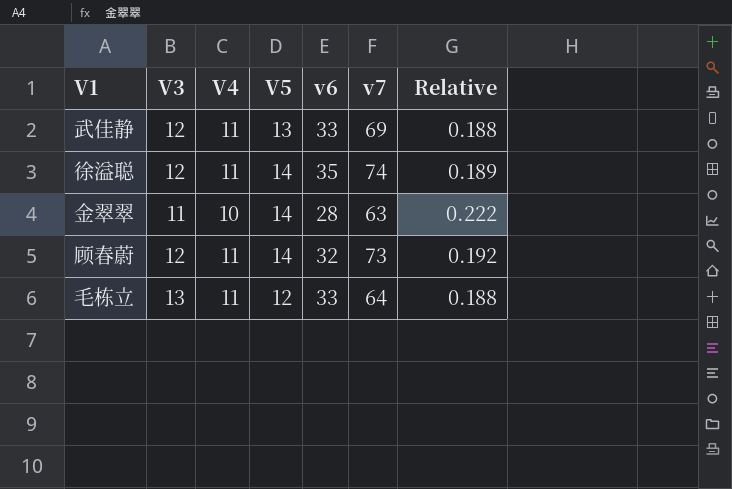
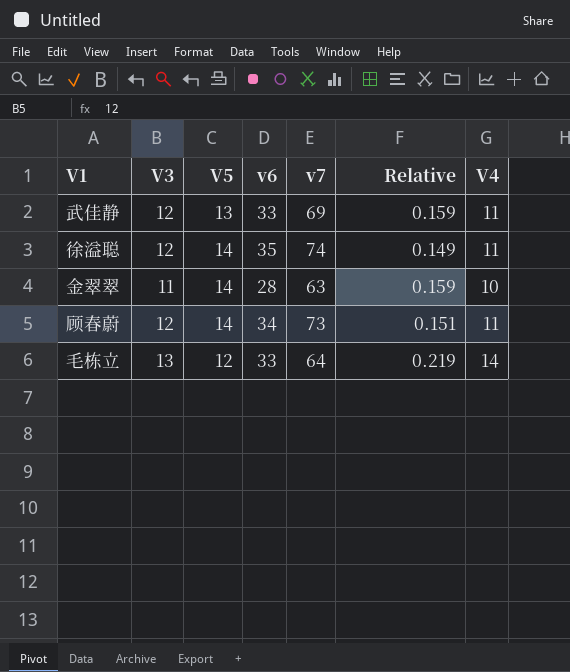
column Relative | formula: [V5] / [v7] -> [V4] / [v7]
column V4 | position: 3 -> 7
顾春蔚 | v6: 32 -> 34
毛栋立 | V4: 11 -> 14

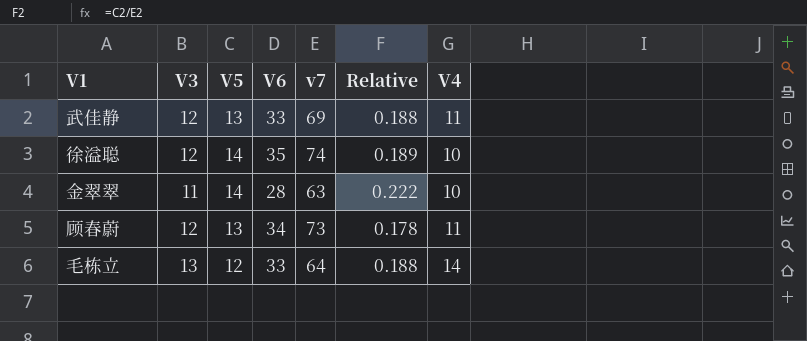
column name: v6 -> V6
column Relative | formula: [V4] / [v7] -> [V5] / [v7]
徐溢聪 | V4: 11 -> 10
顾春蔚 | V5: 14 -> 13

